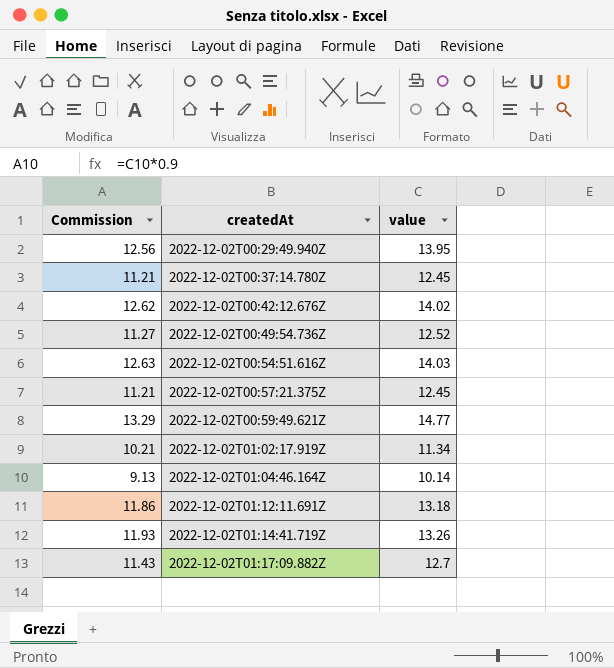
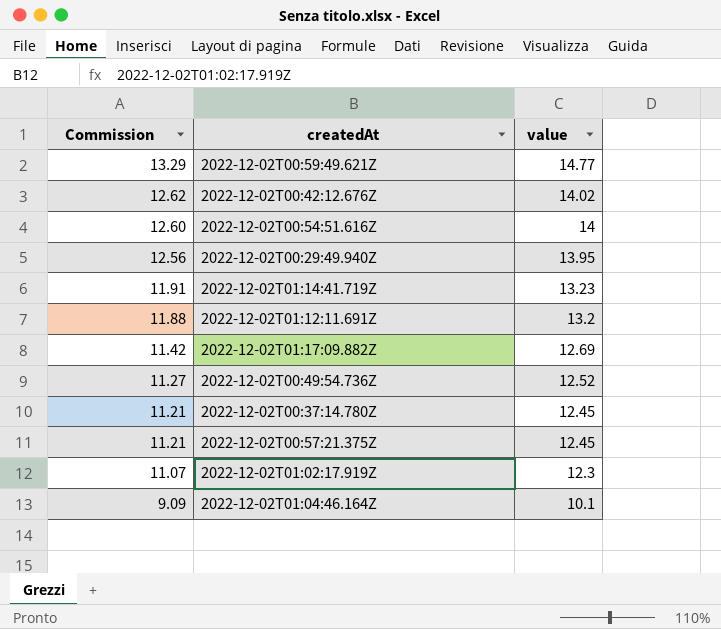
row order: createdAt ascending -> Commission descending
2022-12-02T00:54:51.616Z | Commission: 12.63 -> 12.60
2022-12-02T00:54:51.616Z | value: 14.03 -> 14
2022-12-02T01:14:41.719Z | Commission: 11.93 -> 11.91
2022-12-02T01:14:41.719Z | value: 13.26 -> 13.23
2022-12-02T01:12:11.691Z | Commission: 11.86 -> 11.88
2022-12-02T01:12:11.691Z | value: 13.18 -> 13.2
2022-12-02T01:17:09.882Z | Commission: 11.43 -> 11.42
2022-12-02T01:17:09.882Z | value: 12.7 -> 12.69
2022-12-02T01:02:17.919Z | Commission: 10.21 -> 11.07
2022-12-02T01:02:17.919Z | value: 11.34 -> 12.3
2022-12-02T01:04:46.164Z | Commission: 9.13 -> 9.09
2022-12-02T01:04:46.164Z | value: 10.14 -> 10.1

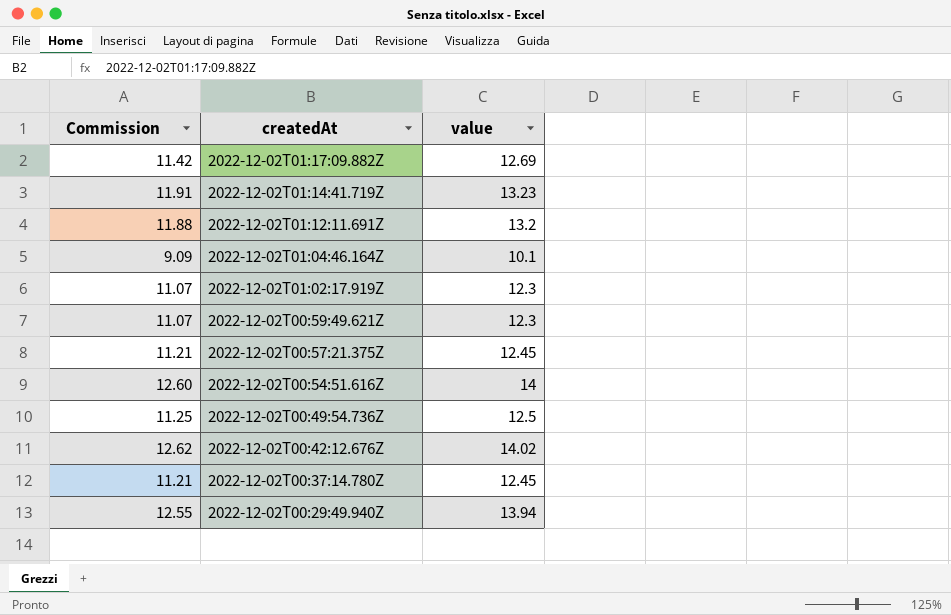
row order: Commission descending -> createdAt descending
2022-12-02T00:59:49.621Z | Commission: 13.29 -> 11.07
2022-12-02T00:59:49.621Z | value: 14.77 -> 12.3
2022-12-02T00:49:54.736Z | Commission: 11.27 -> 11.25
2022-12-02T00:49:54.736Z | value: 12.52 -> 12.5
2022-12-02T00:29:49.940Z | Commission: 12.56 -> 12.55
2022-12-02T00:29:49.940Z | value: 13.95 -> 13.94

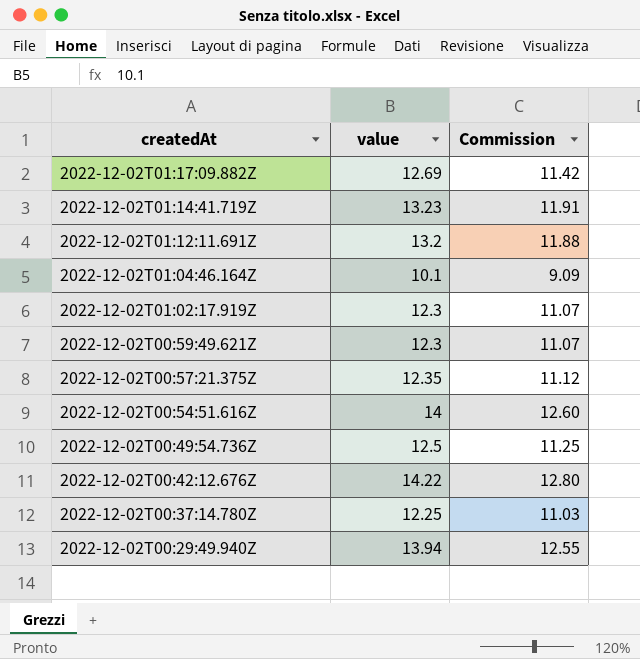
column Commission | position: 1 -> 3
2022-12-02T00:57:21.375Z | value: 12.45 -> 12.35
2022-12-02T00:57:21.375Z | Commission: 11.21 -> 11.12
2022-12-02T00:42:12.676Z | value: 14.02 -> 14.22
2022-12-02T00:42:12.676Z | Commission: 12.62 -> 12.80
2022-12-02T00:37:14.780Z | value: 12.45 -> 12.25
2022-12-02T00:37:14.780Z | Commission: 11.21 -> 11.03

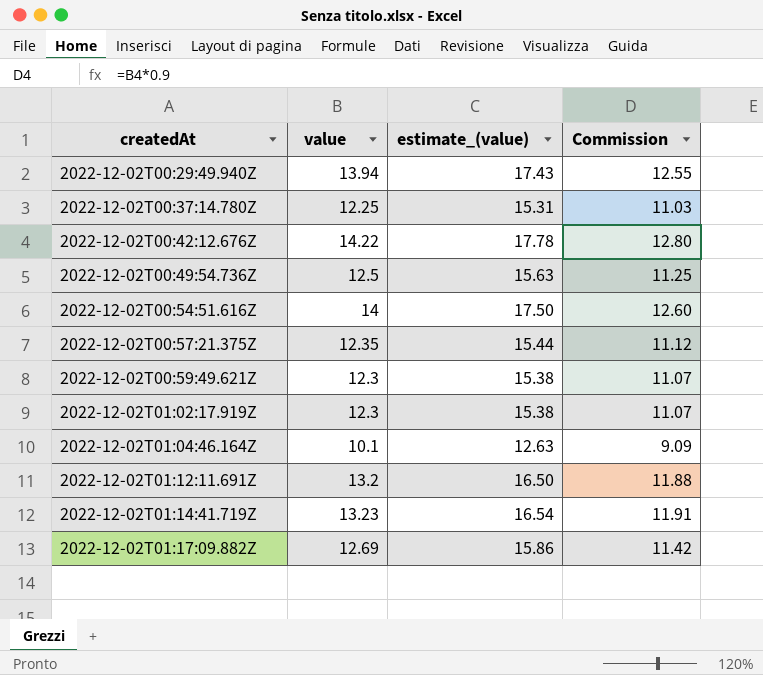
row order: createdAt descending -> createdAt ascending
column estimate_(value) | formula: none -> [value] * 1.25

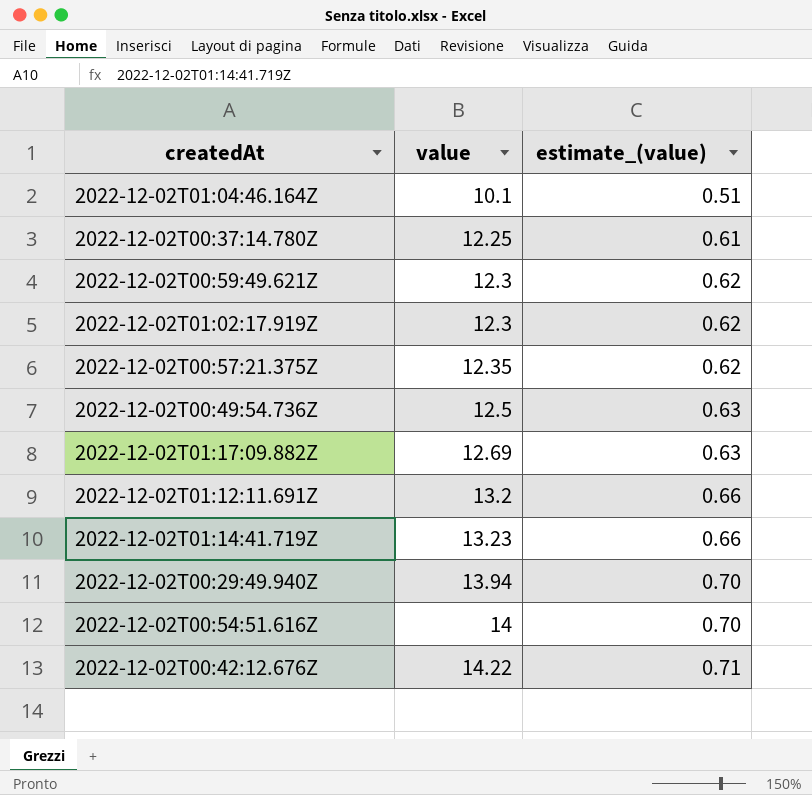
row order: createdAt ascending -> value ascending
column Commission | formula: [value] * 0.9 -> none
column estimate_(value) | formula: [value] * 1.25 -> [value] * 0.05

